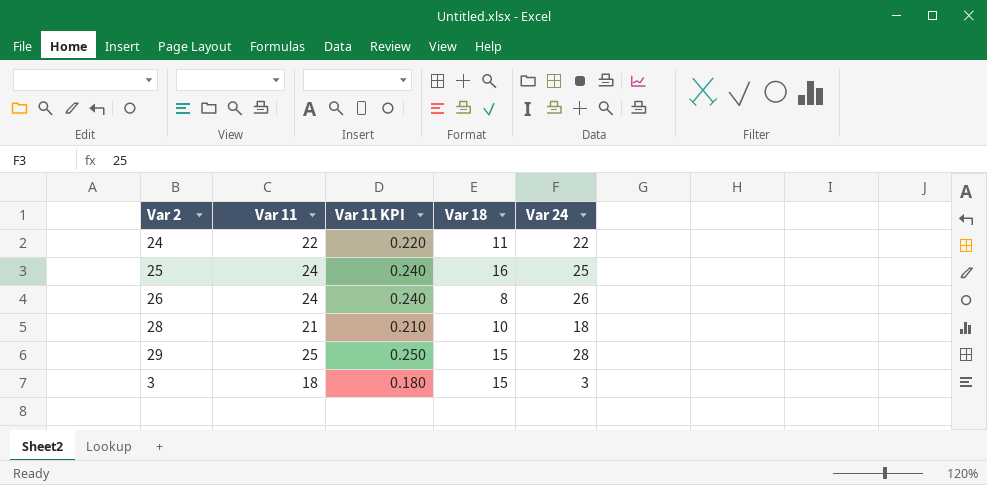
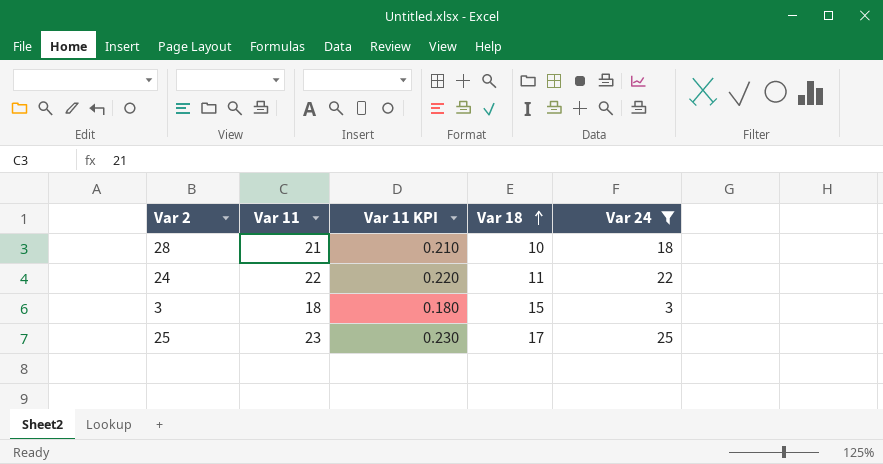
filter: none -> Var 24 <= 25
row order: none -> Var 18 ascending
25 | Var 11: 24 -> 23
25 | Var 11 KPI: 0.240 -> 0.230
25 | Var 18: 16 -> 17

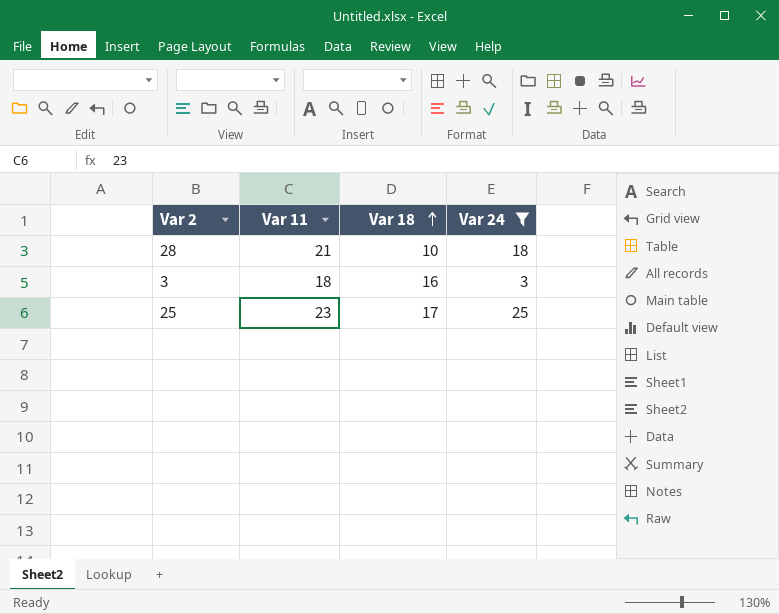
column Var 11 KPI | formula: [Var 11] * 0.01 -> none
row 24: 22 | 0.220 | 11 | 22 -> none
3 | Var 18: 15 -> 16

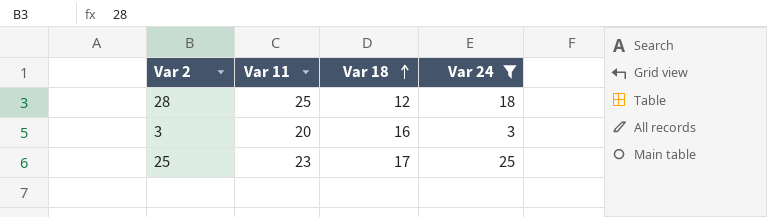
28 | Var 11: 21 -> 25
28 | Var 18: 10 -> 12
3 | Var 11: 18 -> 20

